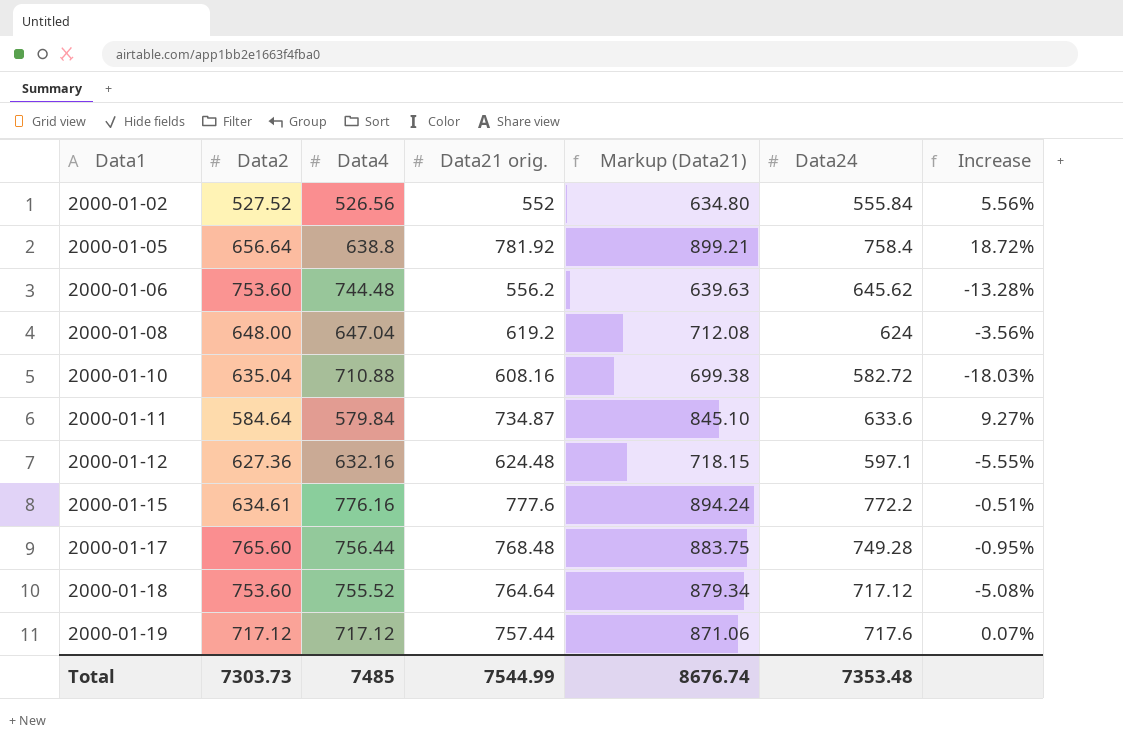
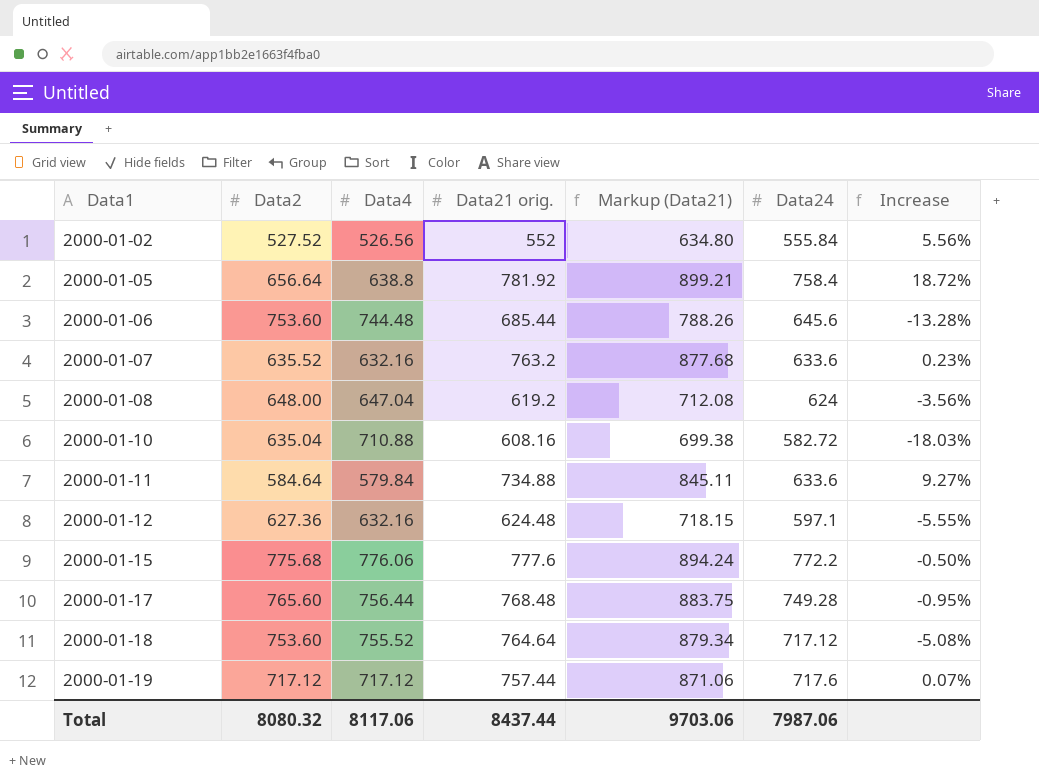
2000-01-06 | Data21 orig.: 556.2 -> 685.44
2000-01-06 | Markup (Data21): 639.63 -> 788.26
2000-01-06 | Data24: 645.62 -> 645.6
row 2000-01-07: none -> 635.52 | 632.16 | 763.2 | 877.68 | 633.6 | 0.23%
2000-01-11 | Data21 orig.: 734.87 -> 734.88
2000-01-11 | Markup (Data21): 845.10 -> 845.11
2000-01-15 | Data2: 634.61 -> 775.68
2000-01-15 | Data4: 776.16 -> 776.06
2000-01-15 | Increase: -0.51% -> -0.50%
Total | Data2: 7303.73 -> 8080.32
Total | Data4: 7485 -> 8117.06
Total | Data21 orig.: 7544.99 -> 8437.44
Total | Markup (Data21): 8676.74 -> 9703.06
Total | Data24: 7353.48 -> 7987.06

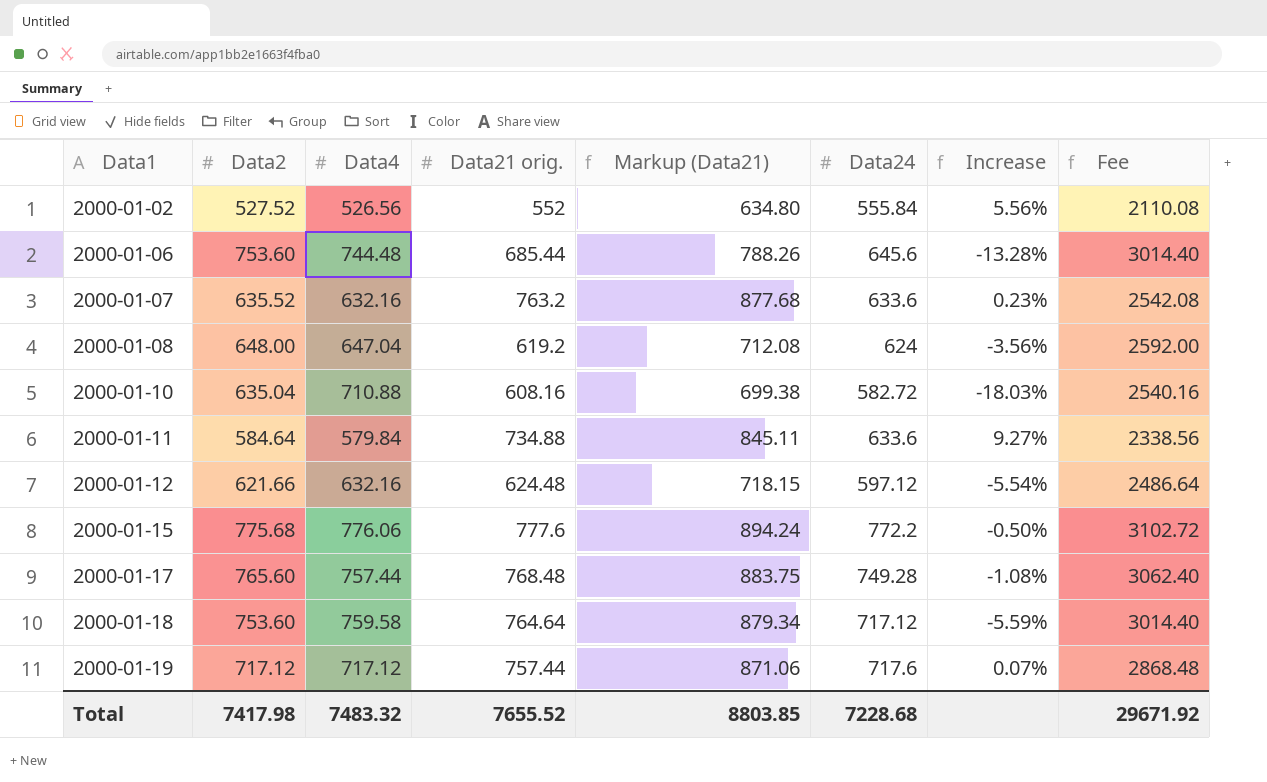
column Fee | formula: none -> [Data2] * 4
row 2000-01-05: 656.64 | 638.8 | 781.92 | 899.21 | 758.4 | 18.72% -> none
2000-01-12 | Data2: 627.36 -> 621.66
2000-01-12 | Data24: 597.1 -> 597.12
2000-01-12 | Increase: -5.55% -> -5.54%
2000-01-17 | Data4: 756.44 -> 757.44
2000-01-17 | Increase: -0.95% -> -1.08%
2000-01-18 | Data4: 755.52 -> 759.58
2000-01-18 | Increase: -5.08% -> -5.59%
Total | Data2: 8080.32 -> 7417.98
Total | Data4: 8117.06 -> 7483.32
Total | Data21 orig.: 8437.44 -> 7655.52
Total | Markup (Data21): 9703.06 -> 8803.85
Total | Data24: 7987.06 -> 7228.68

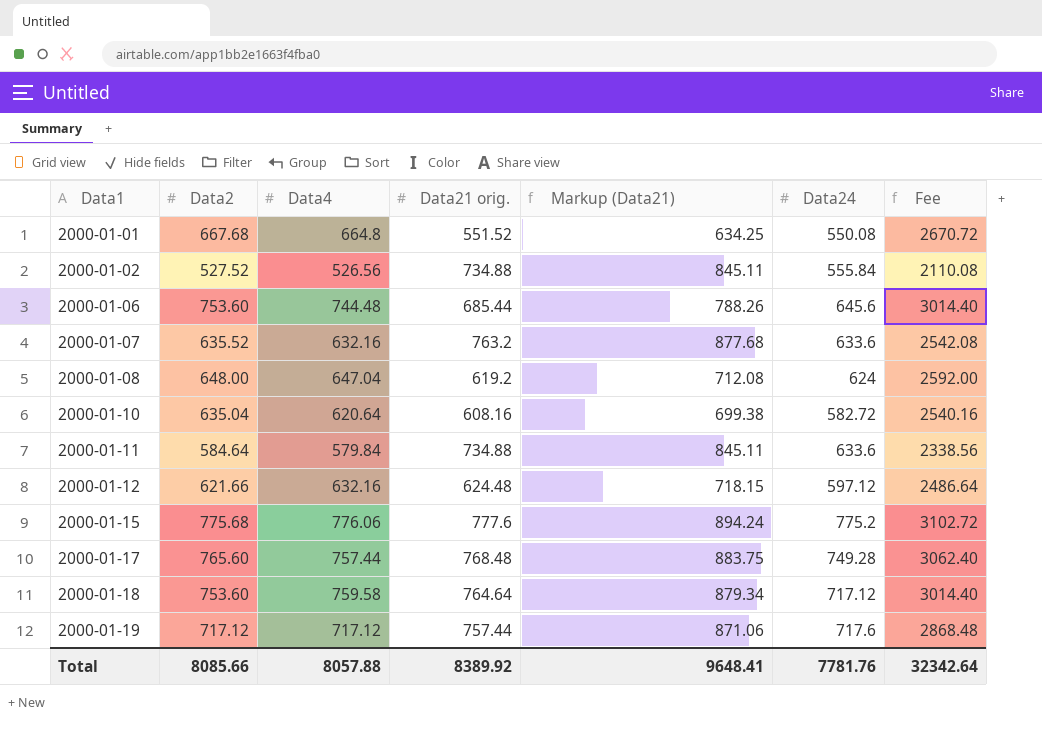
column Increase | formula: ([Data24] - [Data4]) / [Data4] -> none
row 2000-01-01: none -> 667.68 | 664.8 | 551.52 | 634.25 | 550.08 | 2670.72
2000-01-02 | Data21 orig.: 552 -> 734.88
2000-01-02 | Markup (Data21): 634.80 -> 845.11
2000-01-10 | Data4: 710.88 -> 620.64
2000-01-15 | Data24: 772.2 -> 775.2
Total | Data2: 7417.98 -> 8085.66
Total | Data4: 7483.32 -> 8057.88
Total | Data21 orig.: 7655.52 -> 8389.92
Total | Markup (Data21): 8803.85 -> 9648.41
Total | Data24: 7228.68 -> 7781.76
Total | Fee: 29671.92 -> 32342.64

